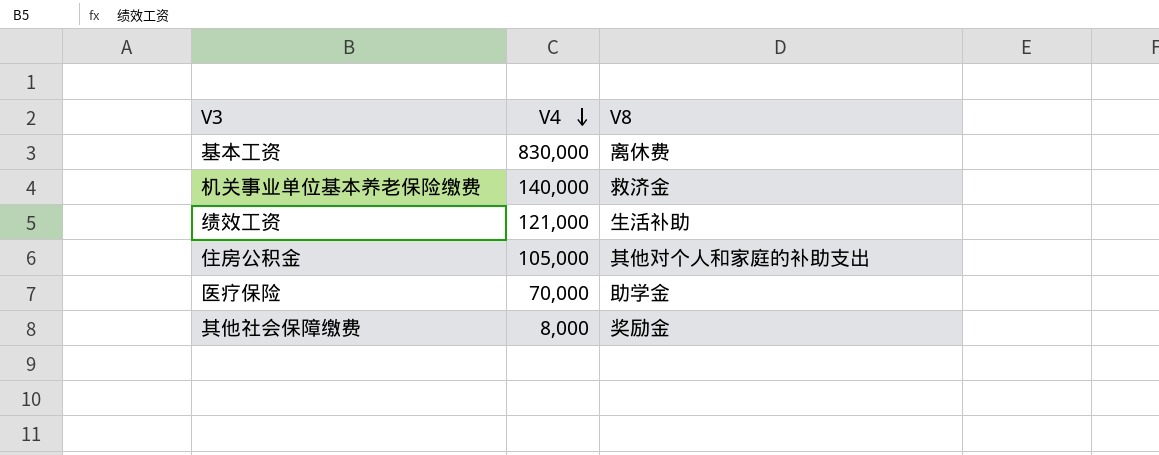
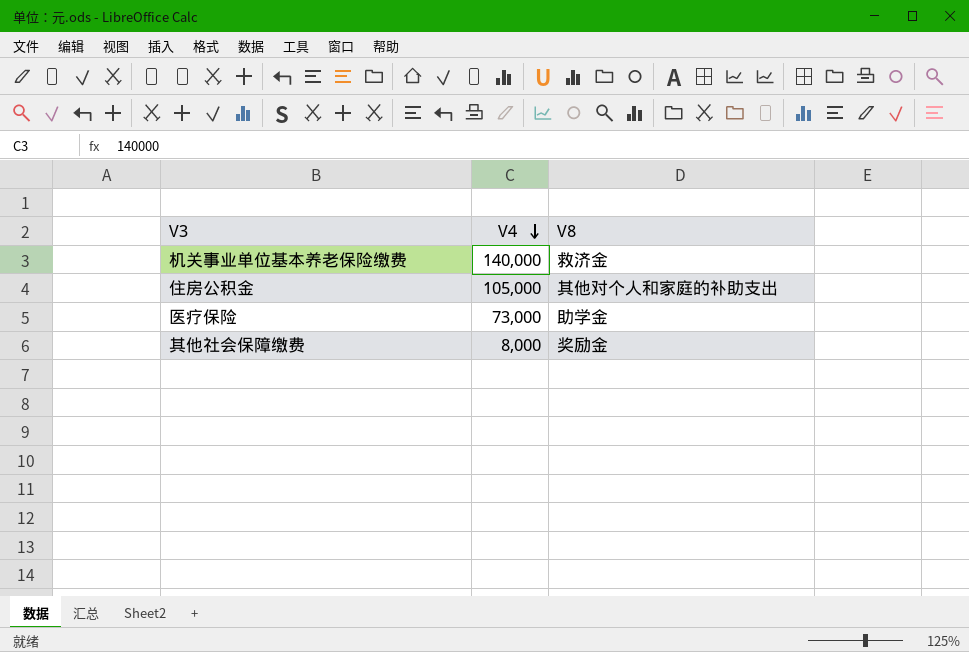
row 基本工资: 830,000 | 离休费 -> none
row 绩效工资: 121,000 | 生活补助 -> none
医疗保险 | V4: 70,000 -> 73,000

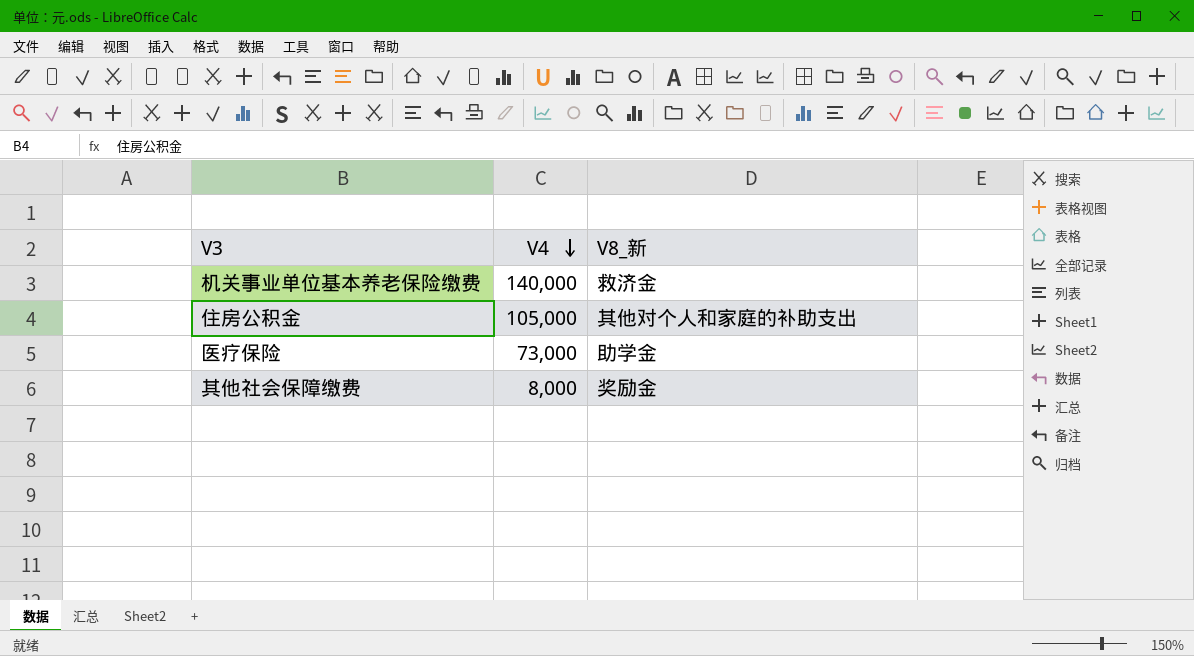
column name: V8 -> V8_新

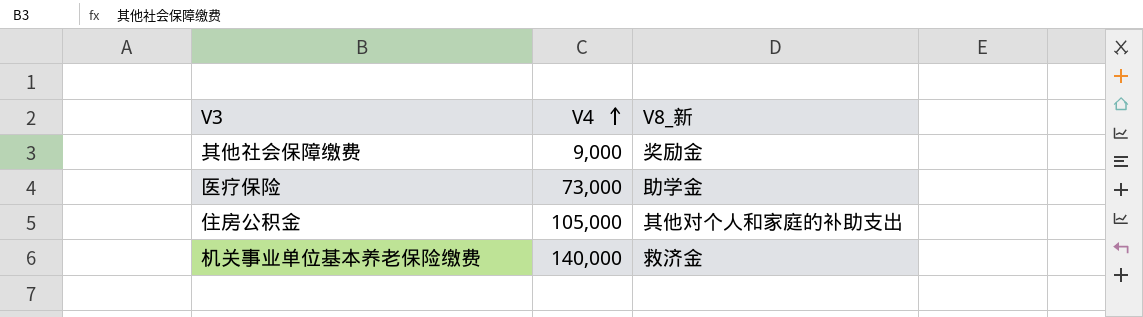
row order: V4 descending -> V4 ascending
其他社会保障缴费 | V4: 8,000 -> 9,000

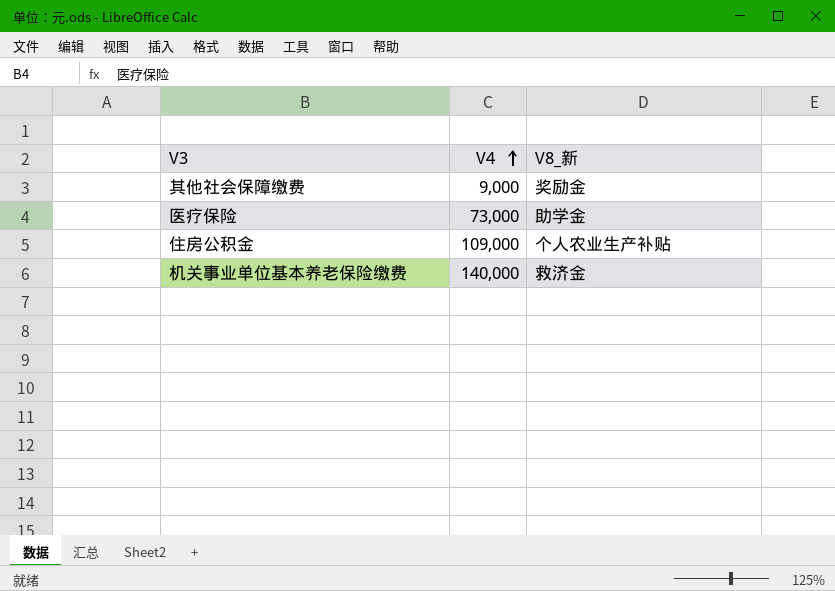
住房公积金 | V4: 105,000 -> 109,000
住房公积金 | V8_新: 其他对个人和家庭的补助支出 -> 个人农业生产补贴

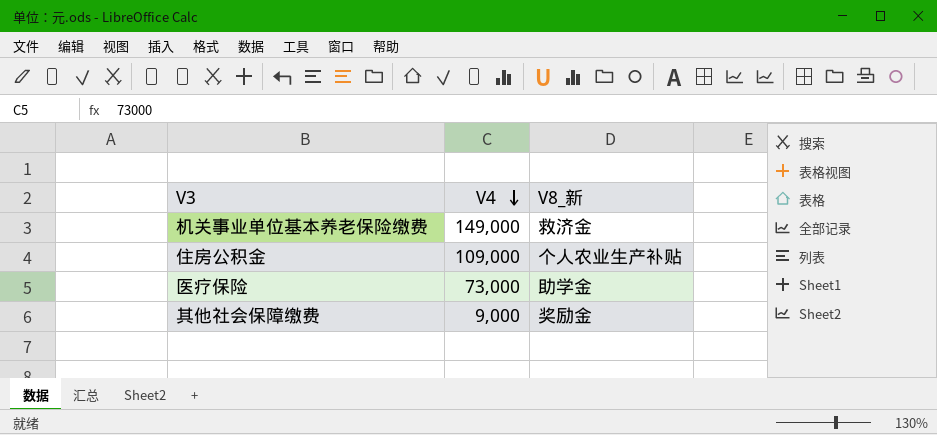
row order: V4 ascending -> V4 descending
机关事业单位基本养老保险缴费 | V4: 140,000 -> 149,000

